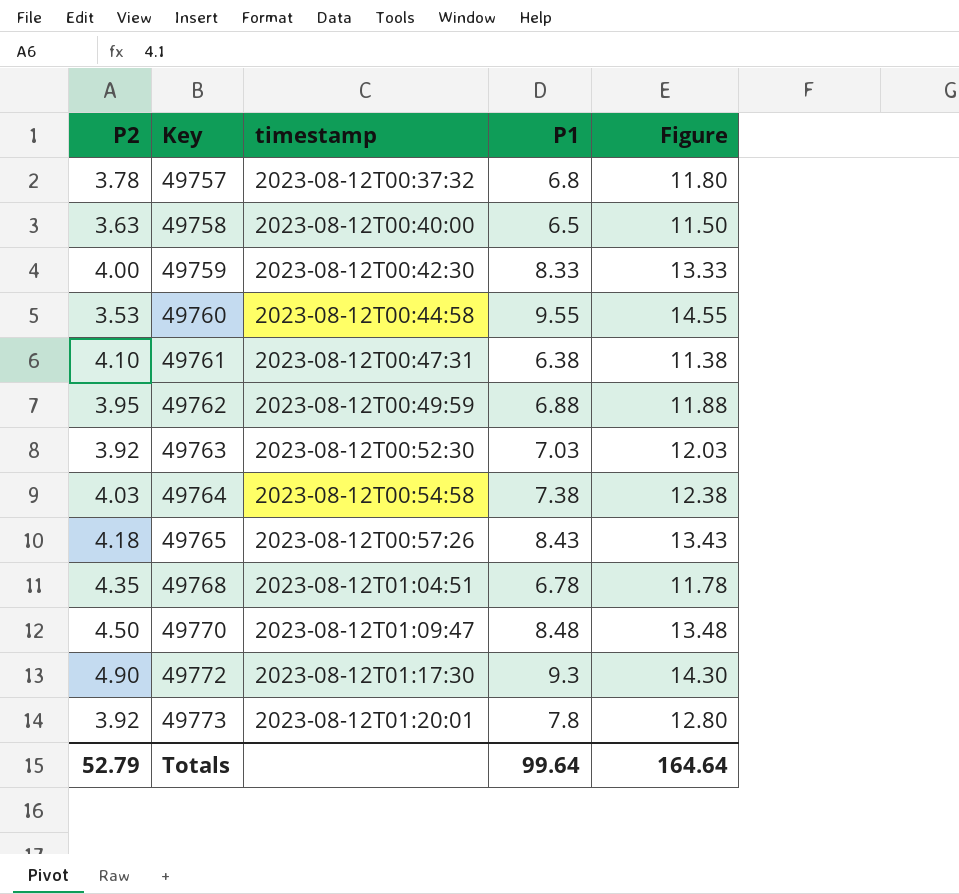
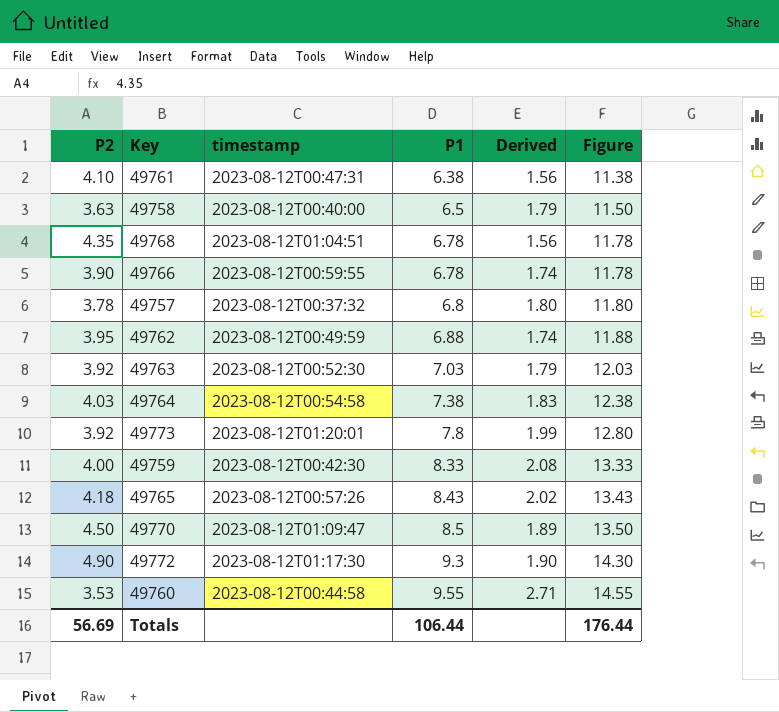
row order: Key ascending -> P1 ascending
column Derived | formula: none -> [P1] / [P2]
row 49766: none -> 3.90 | 2023-08-12T00:59:55 | 6.78 | 1.74 | 11.78
49770 | P1: 8.48 -> 8.5
49770 | Figure: 13.48 -> 13.50
Totals | P2: 52.79 -> 56.69
Totals | P1: 99.64 -> 106.44
Totals | Figure: 164.64 -> 176.44

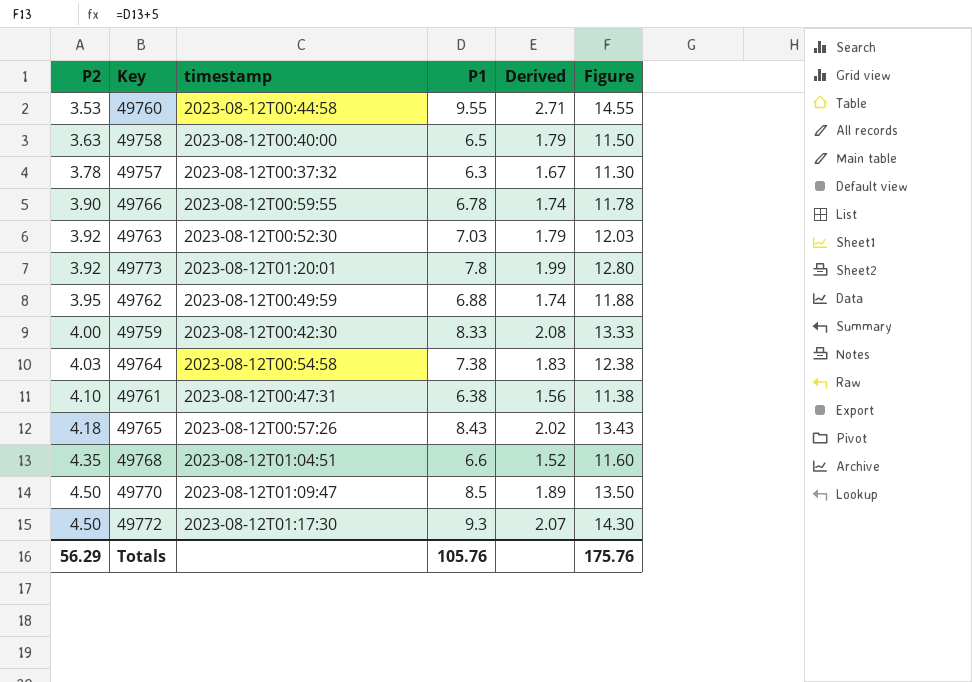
row order: P1 ascending -> P2 ascending
49757 | P1: 6.8 -> 6.3
49757 | Derived: 1.80 -> 1.67
49757 | Figure: 11.80 -> 11.30
49768 | P1: 6.78 -> 6.6
49768 | Derived: 1.56 -> 1.52
49768 | Figure: 11.78 -> 11.60
49772 | P2: 4.90 -> 4.50
49772 | Derived: 1.90 -> 2.07
Totals | P2: 56.69 -> 56.29
Totals | P1: 106.44 -> 105.76
Totals | Figure: 176.44 -> 175.76

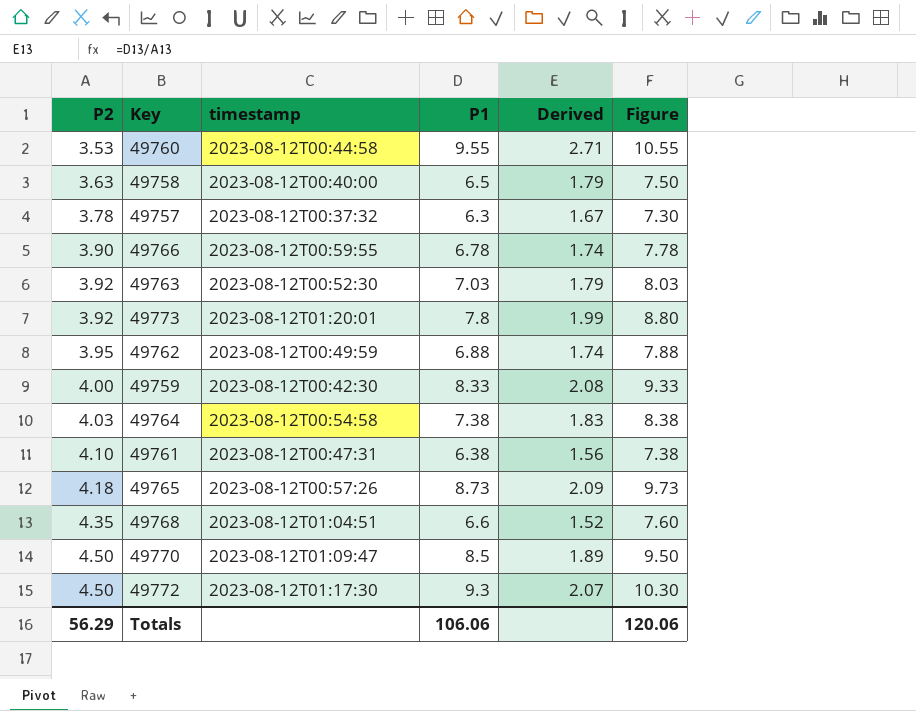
column Figure | formula: [P1] + 5 -> [P1] + 1
49765 | P1: 8.43 -> 8.73
49765 | Derived: 2.02 -> 2.09
Totals | P1: 105.76 -> 106.06
Totals | Figure: 175.76 -> 120.06

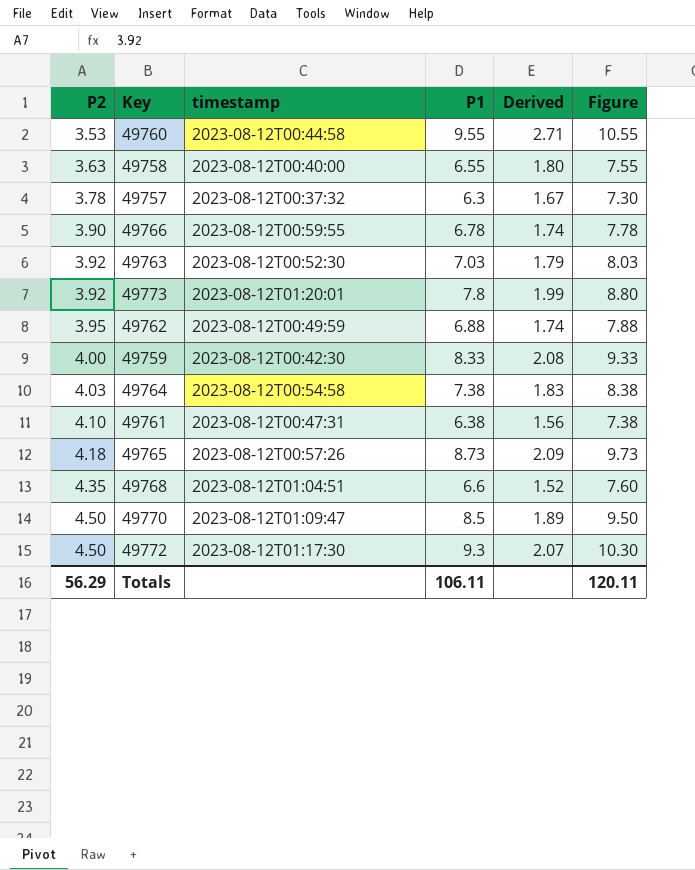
49758 | P1: 6.5 -> 6.55
49758 | Derived: 1.79 -> 1.80
49758 | Figure: 7.50 -> 7.55
Totals | P1: 106.06 -> 106.11
Totals | Figure: 120.06 -> 120.11

